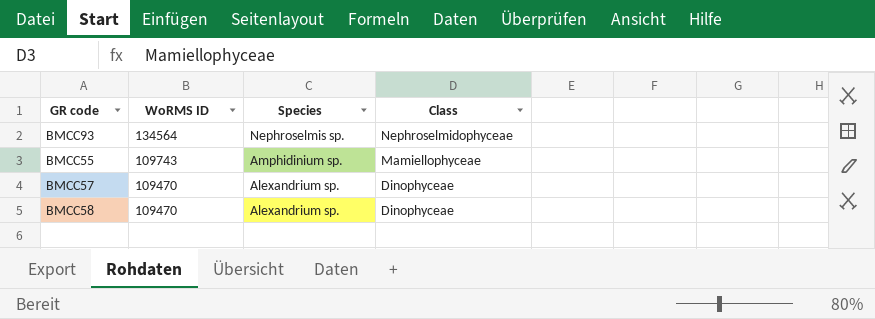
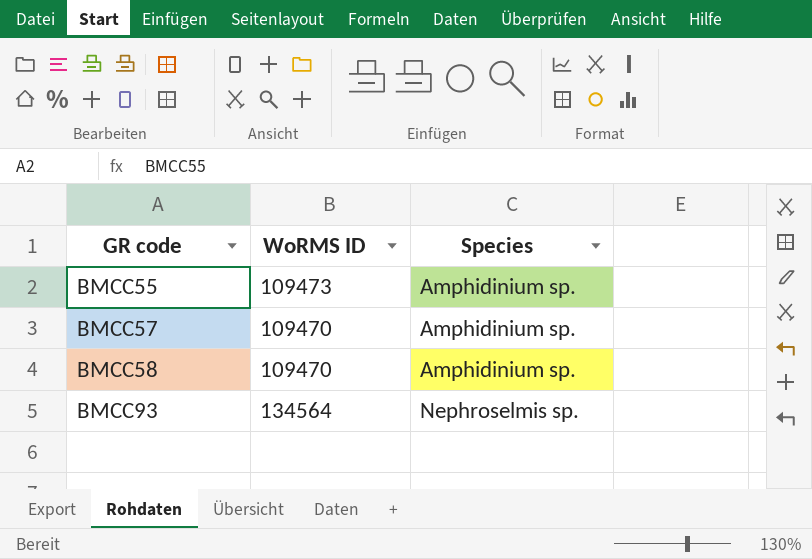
row order: WoRMS ID descending -> GR code ascending
column Class | position: 4 -> none
BMCC55 | WoRMS ID: 109743 -> 109473
BMCC57 | Species: Alexandrium sp. -> Amphidinium sp.
BMCC58 | Species: Alexandrium sp. -> Amphidinium sp.

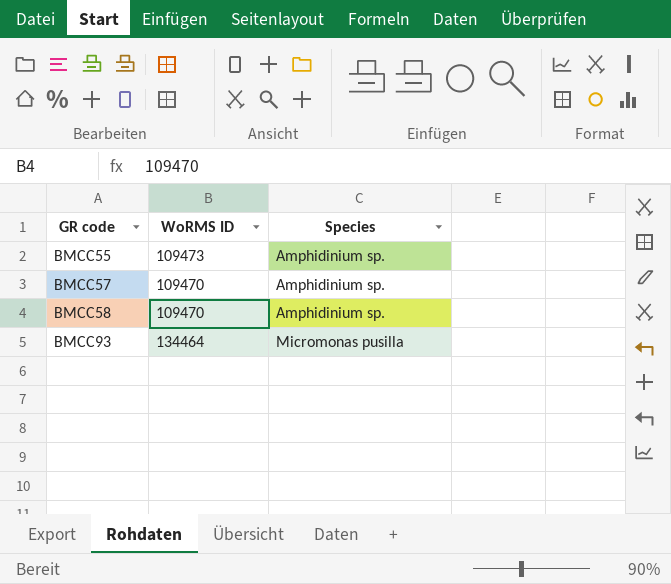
BMCC93 | WoRMS ID: 134564 -> 134464
BMCC93 | Species: Nephroselmis sp. -> Micromonas pusilla

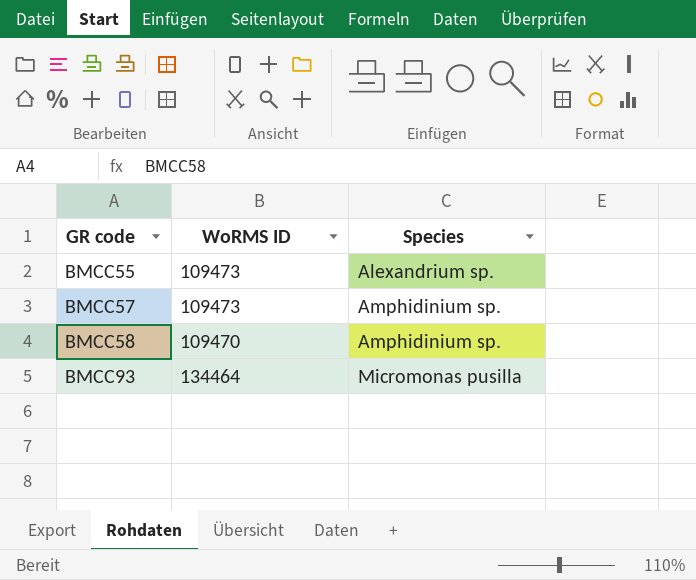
BMCC55 | Species: Amphidinium sp. -> Alexandrium sp.
BMCC57 | WoRMS ID: 109470 -> 109473

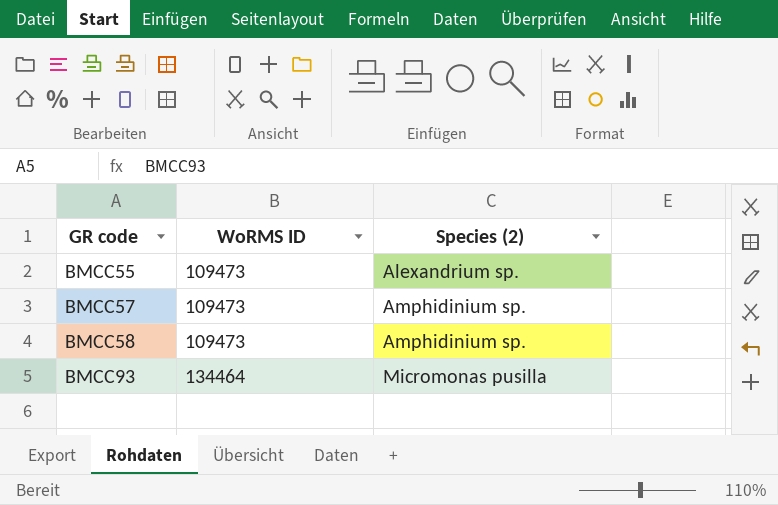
column name: Species -> Species (2)
BMCC58 | WoRMS ID: 109470 -> 109473

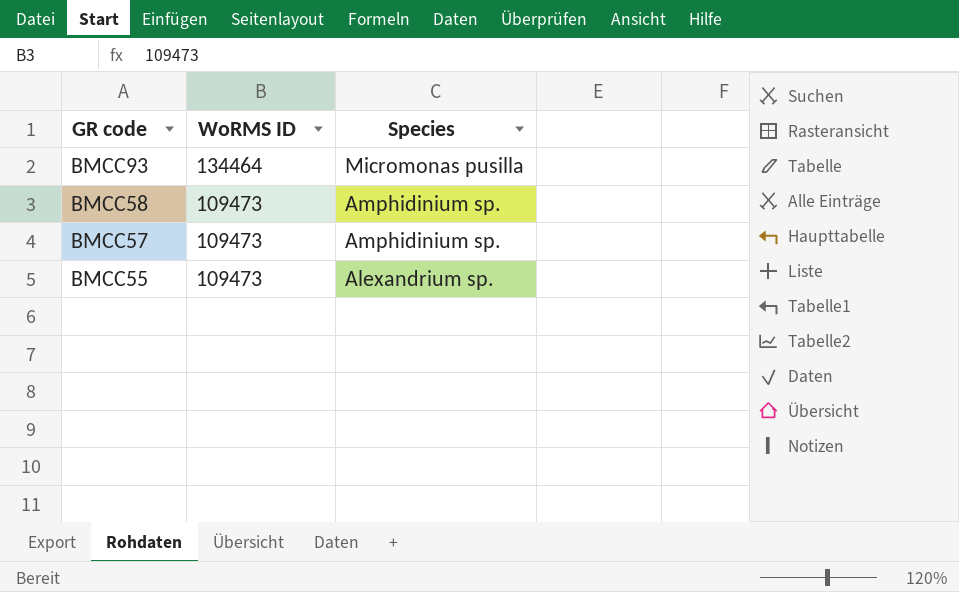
row order: GR code ascending -> GR code descending
column name: Species (2) -> Species

